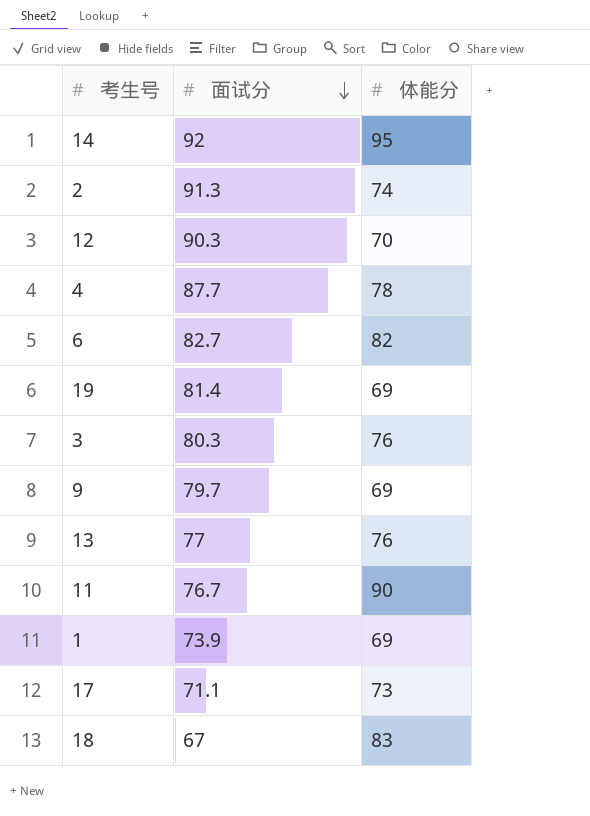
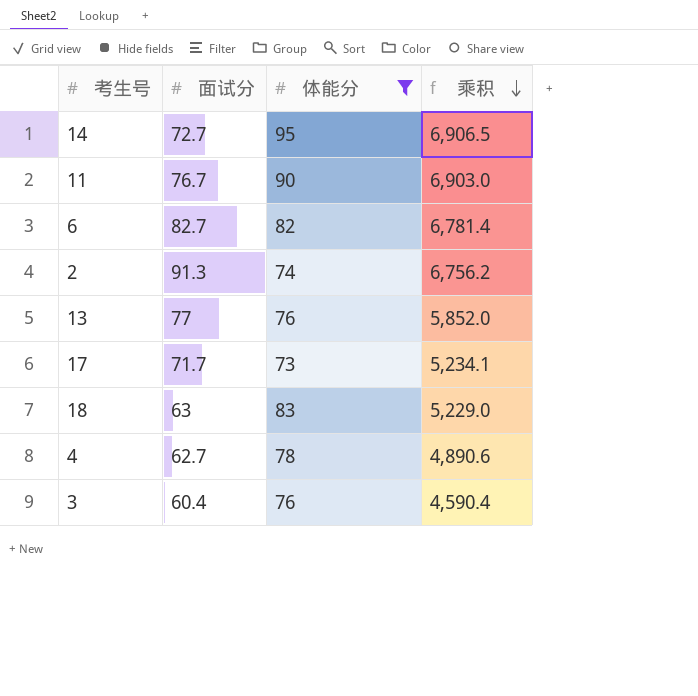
filter: none -> 体能分 >= 73
row order: 面试分 descending -> 乘积 descending
column 乘积 | formula: none -> [面试分] * [体能分]
14 | 面试分: 92 -> 72.7
17 | 面试分: 71.1 -> 71.7
18 | 面试分: 67 -> 63
4 | 面试分: 87.7 -> 62.7
3 | 面试分: 80.3 -> 60.4

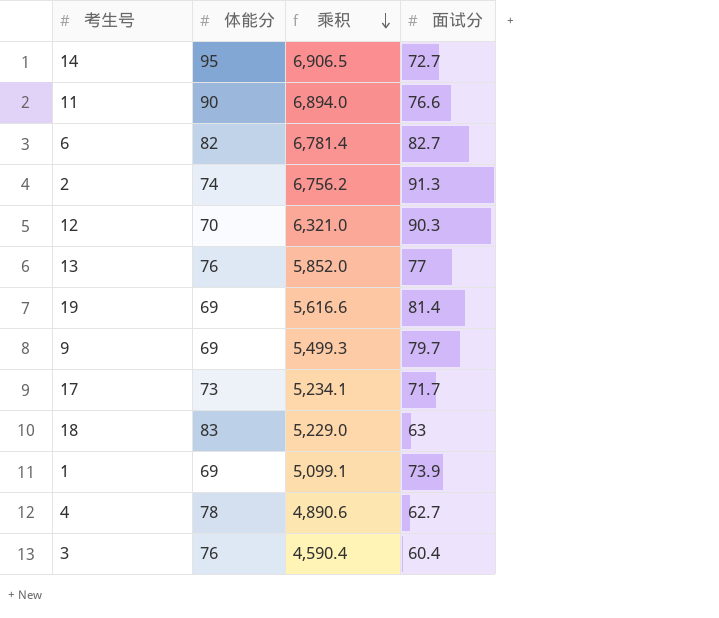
filter: 体能分 >= 73 -> none
column 面试分 | position: 2 -> 4
11 | 乘积: 6,903.0 -> 6,894.0
11 | 面试分: 76.7 -> 76.6

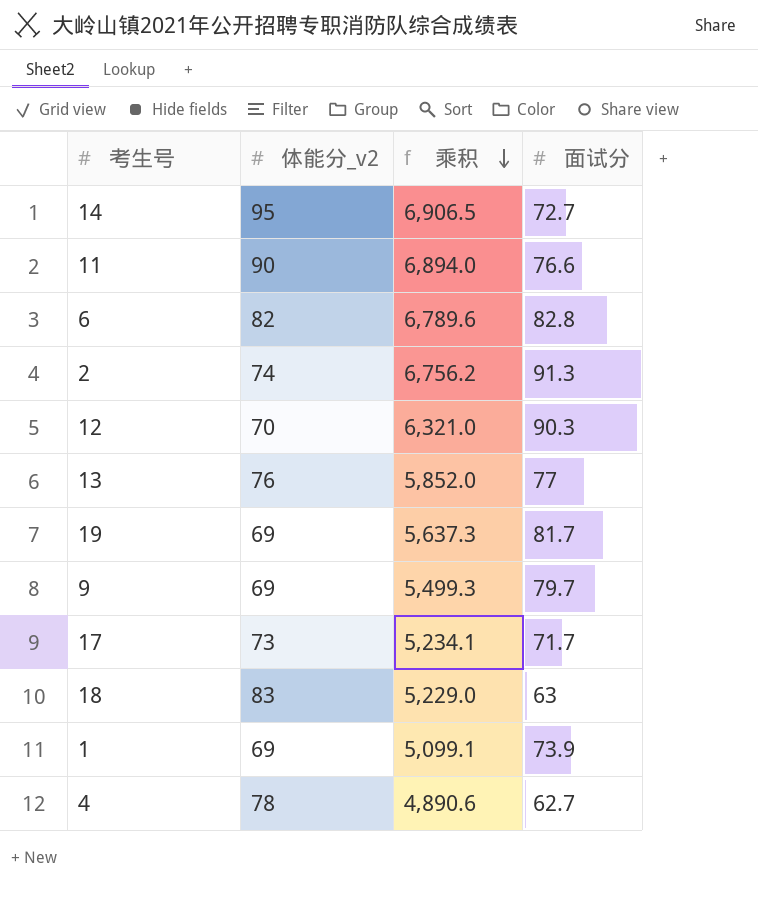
column name: 体能分 -> 体能分_v2
row 3: 76 | 4,590.4 | 60.4 -> none
6 | 乘积: 6,781.4 -> 6,789.6
6 | 面试分: 82.7 -> 82.8
19 | 乘积: 5,616.6 -> 5,637.3
19 | 面试分: 81.4 -> 81.7

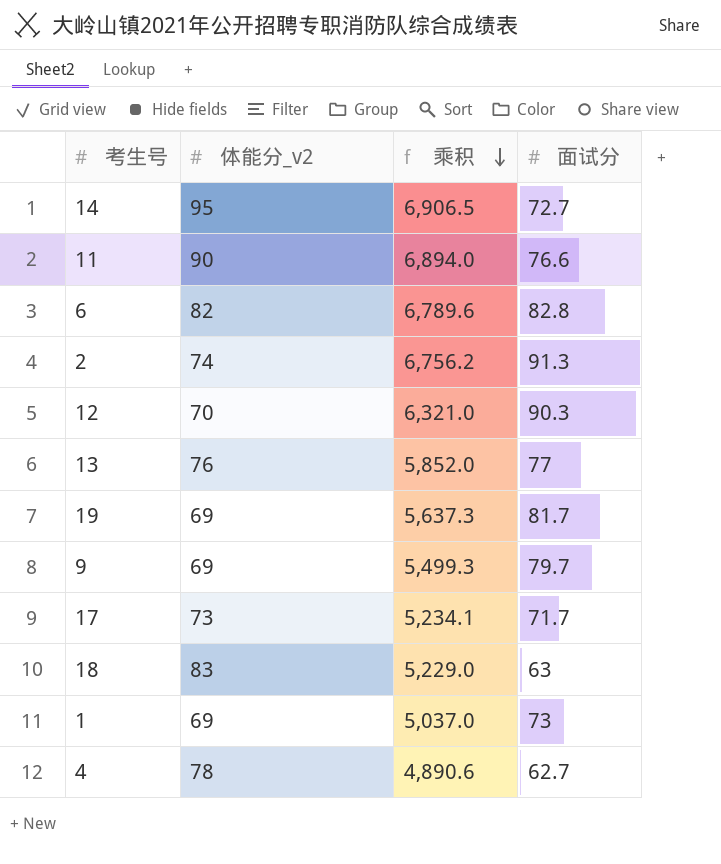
1 | 乘积: 5,099.1 -> 5,037.0
1 | 面试分: 73.9 -> 73

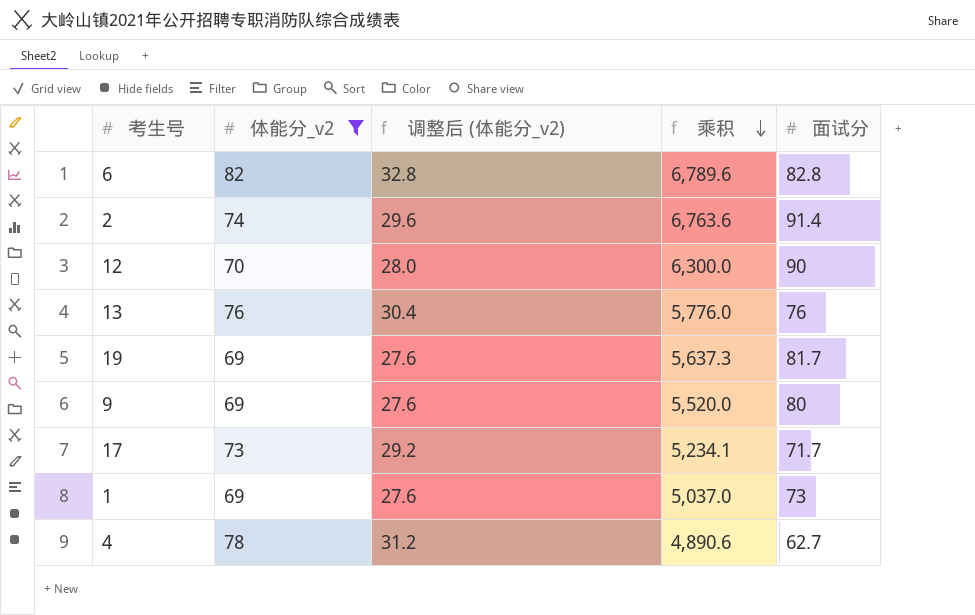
filter: none -> 体能分_v2 <= 82
column 调整后 (体能分_v2) | formula: none -> [体能分_v2] * 0.4
2 | 乘积: 6,756.2 -> 6,763.6
2 | 面试分: 91.3 -> 91.4
12 | 乘积: 6,321.0 -> 6,300.0
12 | 面试分: 90.3 -> 90
13 | 乘积: 5,852.0 -> 5,776.0
13 | 面试分: 77 -> 76
9 | 乘积: 5,499.3 -> 5,520.0
9 | 面试分: 79.7 -> 80

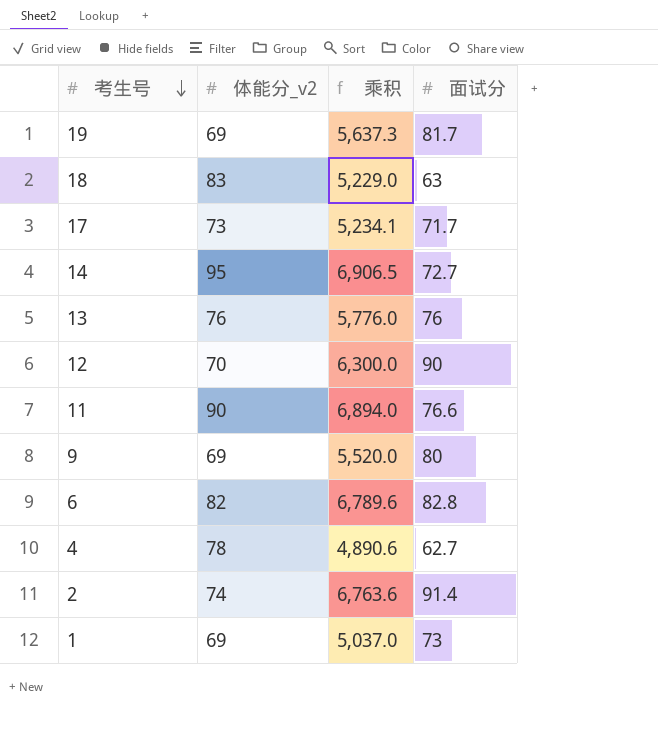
filter: 体能分_v2 <= 82 -> none
row order: 乘积 descending -> 考生号 descending
column 调整后 (体能分_v2) | formula: [体能分_v2] * 0.4 -> none

